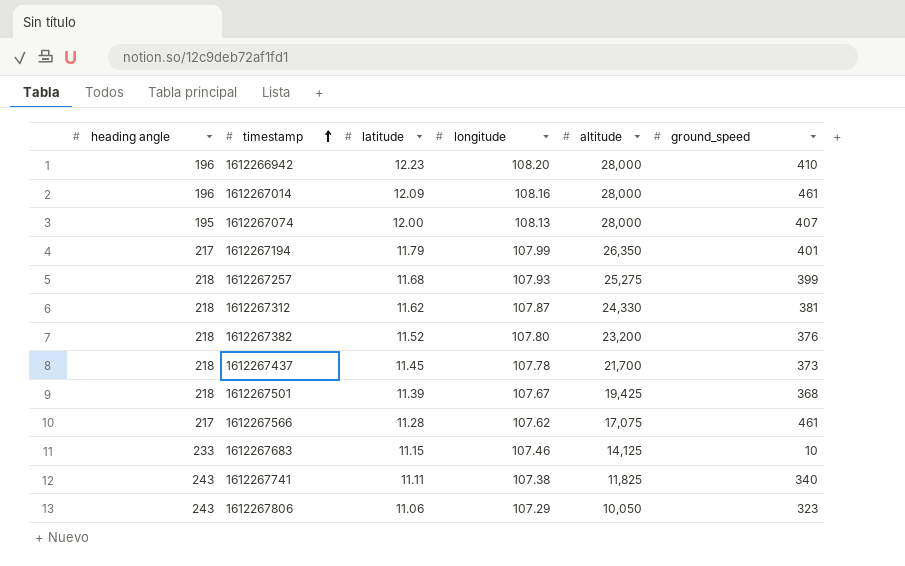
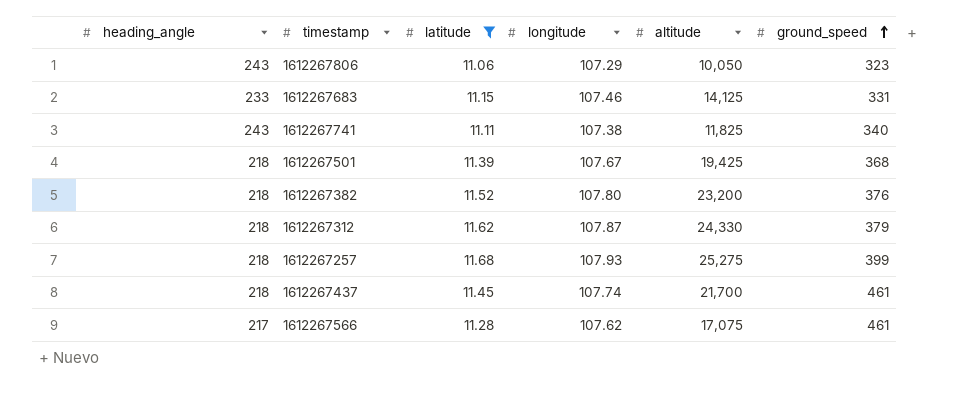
filter: none -> latitude <= 11.68
row order: timestamp ascending -> ground_speed ascending
column name: heading angle -> heading_angle
1612267683 | ground_speed: 10 -> 331
1612267312 | ground_speed: 381 -> 379
1612267437 | longitude: 107.78 -> 107.74
1612267437 | ground_speed: 373 -> 461

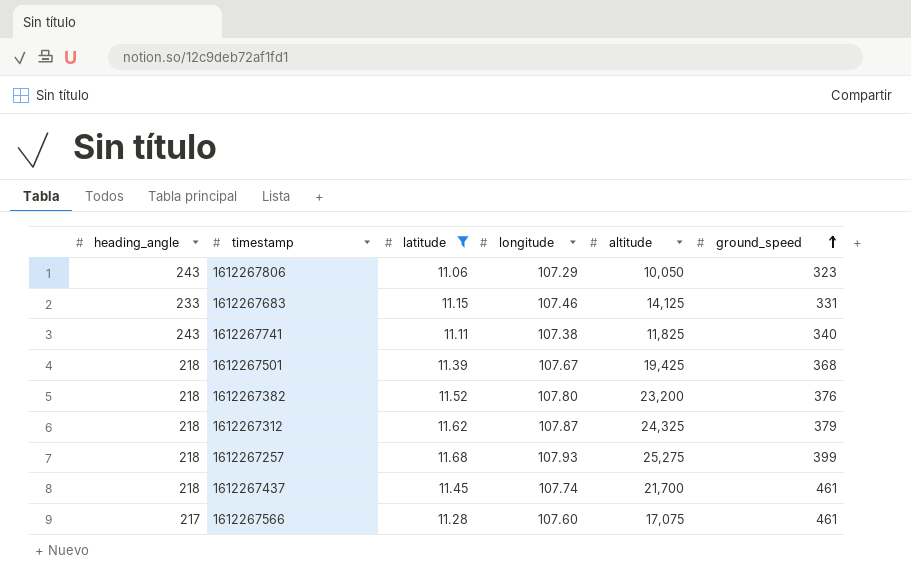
1612267312 | altitude: 24,330 -> 24,325
1612267566 | longitude: 107.62 -> 107.60

